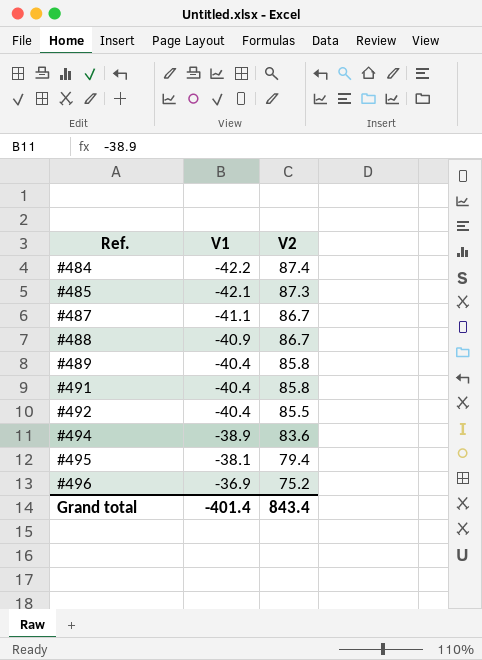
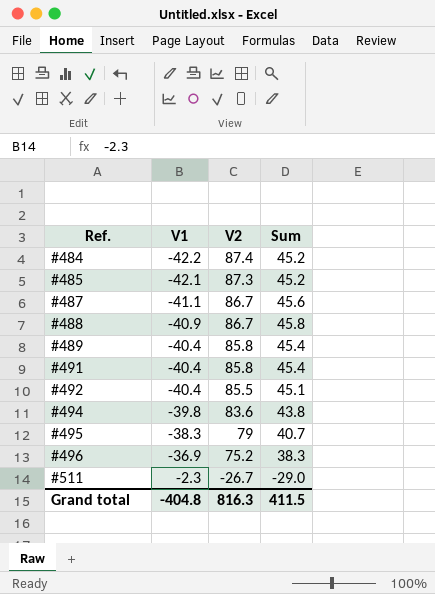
column Sum | formula: none -> [V1] + [V2]
#494 | V1: -38.9 -> -39.8
#495 | V1: -38.1 -> -38.3
#495 | V2: 79.4 -> 79
row #511: none -> -2.3 | -26.7 | -29.0
Grand total | V1: -401.4 -> -404.8
Grand total | V2: 843.4 -> 816.3

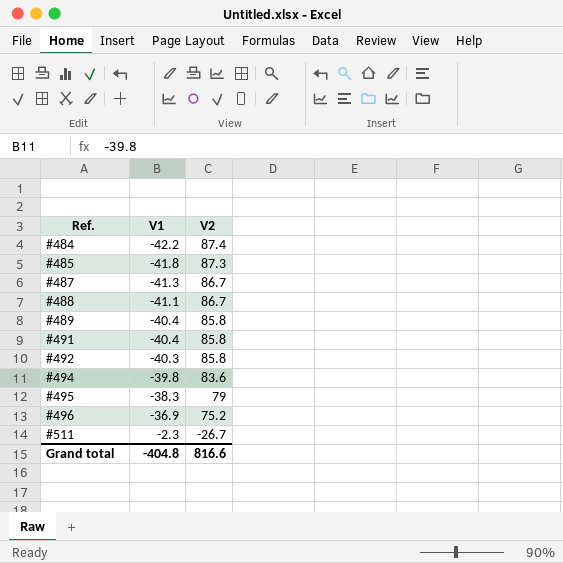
column Sum | formula: [V1] + [V2] -> none
#485 | V1: -42.1 -> -41.8
#487 | V1: -41.1 -> -41.3
#488 | V1: -40.9 -> -41.1
#492 | V1: -40.4 -> -40.3
#492 | V2: 85.5 -> 85.8
Grand total | V2: 816.3 -> 816.6

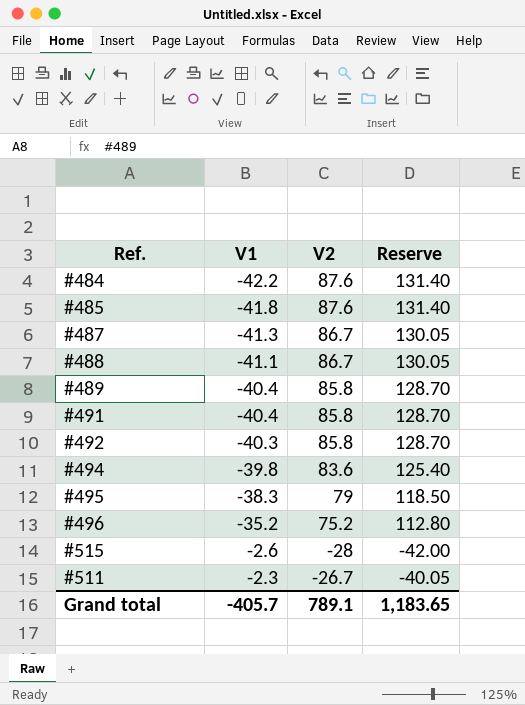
column Reserve | formula: none -> [V2] * 1.5
#484 | V2: 87.4 -> 87.6
#485 | V2: 87.3 -> 87.6
#496 | V1: -36.9 -> -35.2
row #515: none -> -2.6 | -28 | -42.00
Grand total | V1: -404.8 -> -405.7
Grand total | V2: 816.6 -> 789.1

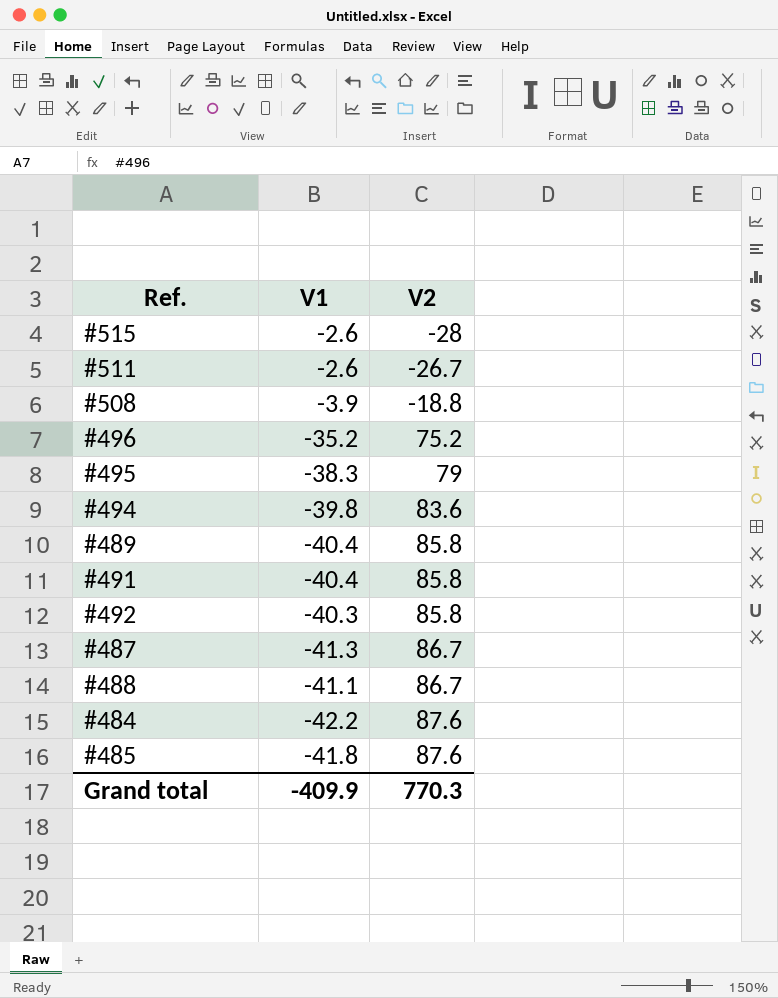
row order: V1 ascending -> V2 ascending
column Reserve | formula: [V2] * 1.5 -> none
#511 | V1: -2.3 -> -2.6
row #508: none -> -3.9 | -18.8
Grand total | V1: -405.7 -> -409.9
Grand total | V2: 789.1 -> 770.3

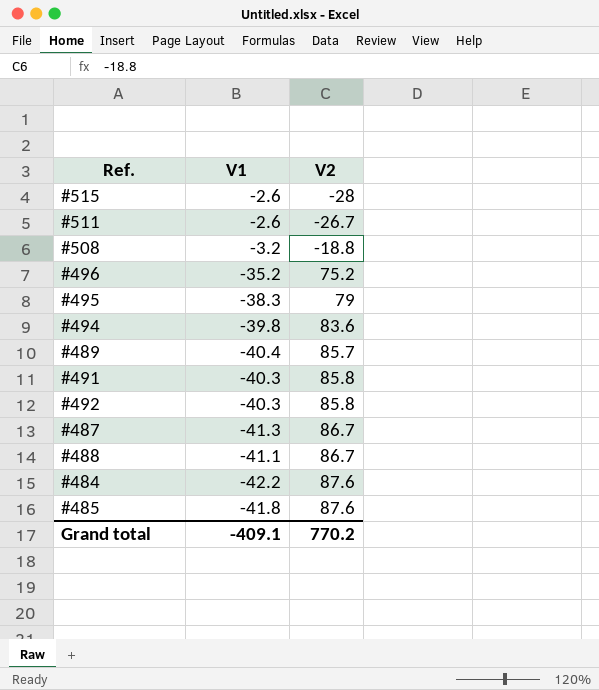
#508 | V1: -3.9 -> -3.2
#489 | V2: 85.8 -> 85.7
#491 | V1: -40.4 -> -40.3
Grand total | V1: -409.9 -> -409.1
Grand total | V2: 770.3 -> 770.2

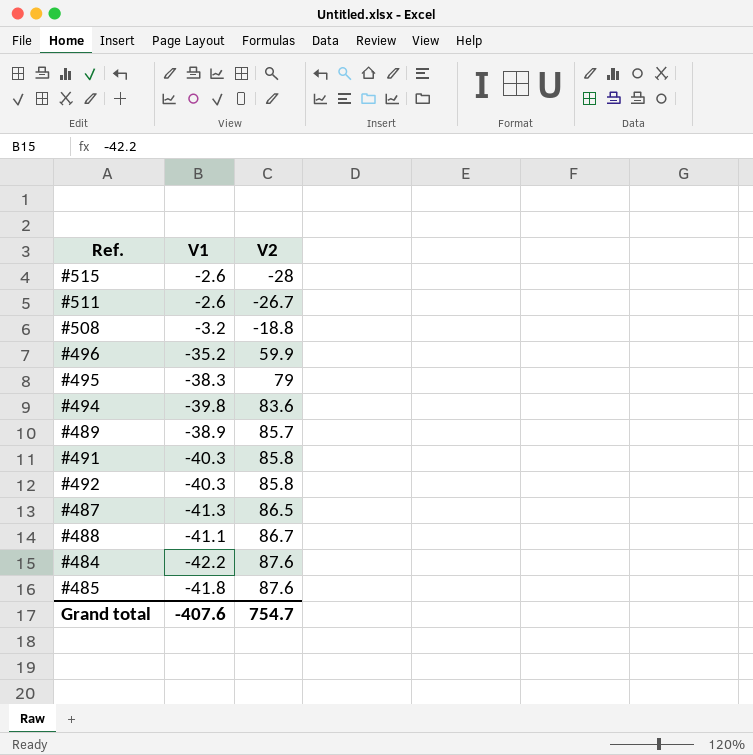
#496 | V2: 75.2 -> 59.9
#489 | V1: -40.4 -> -38.9
#487 | V2: 86.7 -> 86.5
Grand total | V1: -409.1 -> -407.6
Grand total | V2: 770.2 -> 754.7

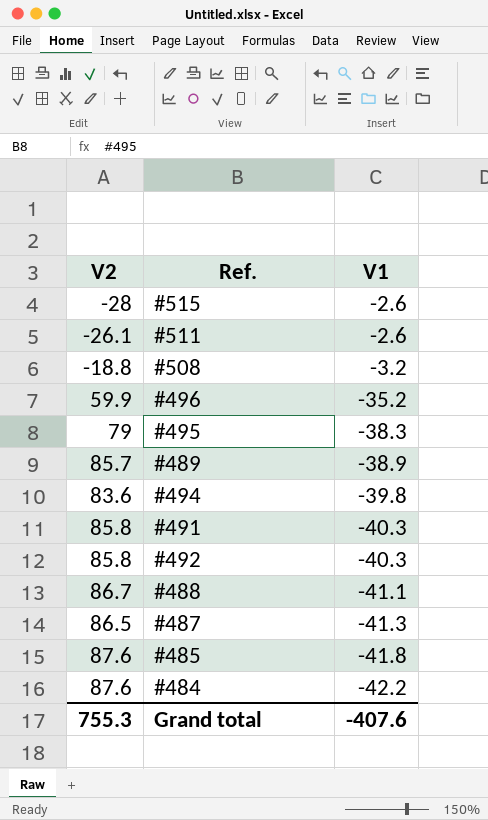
row order: V2 ascending -> V1 descending
column V2 | position: 3 -> 1
#511 | V2: -26.7 -> -26.1
Grand total | V2: 754.7 -> 755.3

